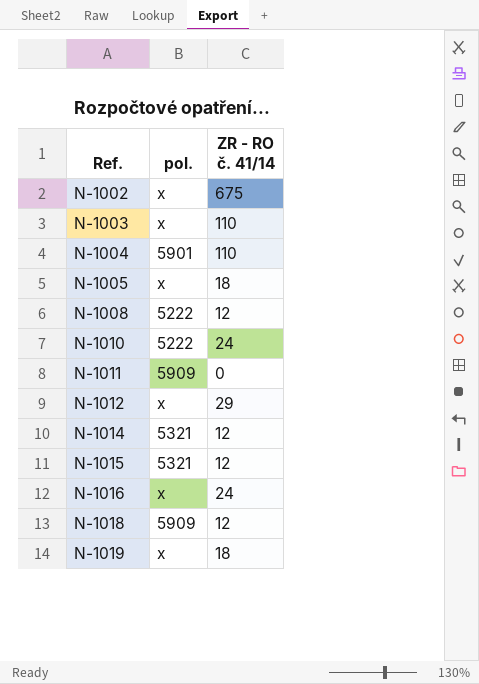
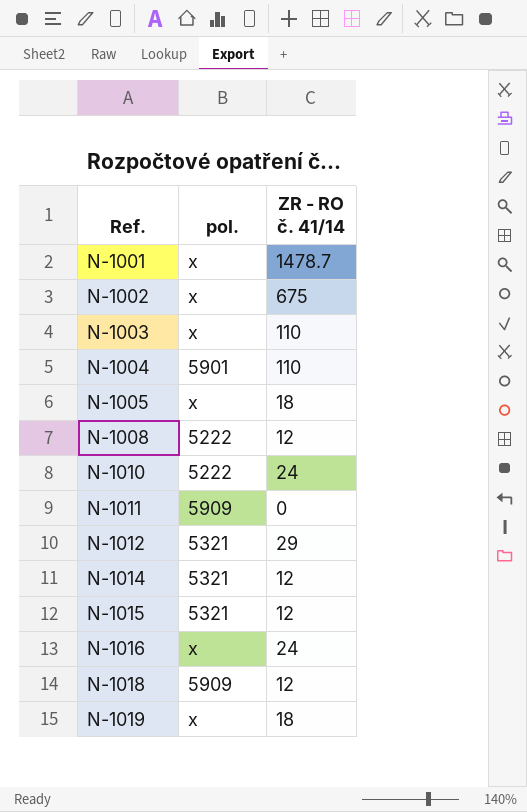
row N-1001: none -> x | 1478.7
N-1012 | pol.: x -> 5321

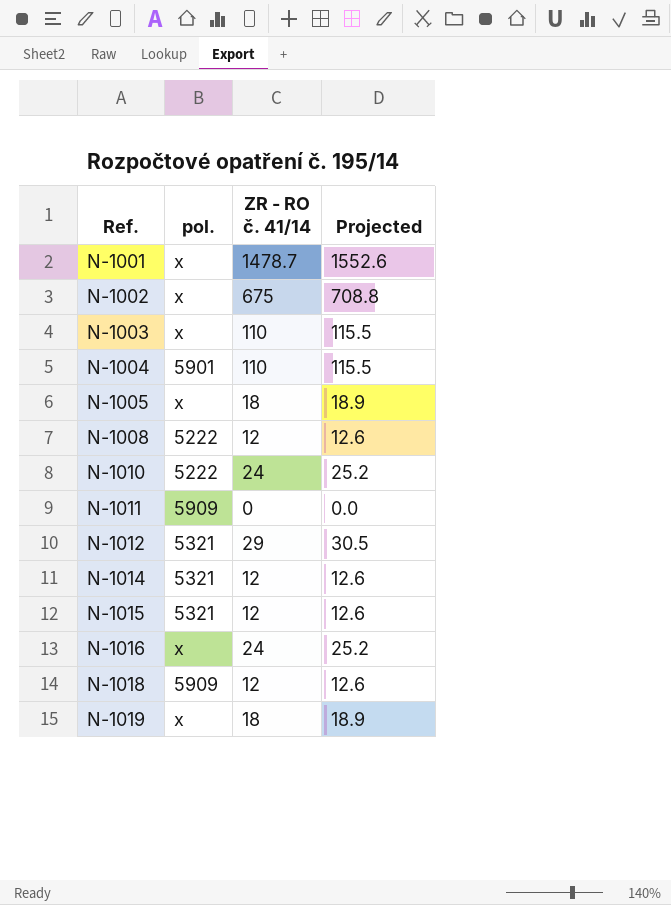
column Projected | formula: none -> [ZR - RO č. 41/14] * 1.05

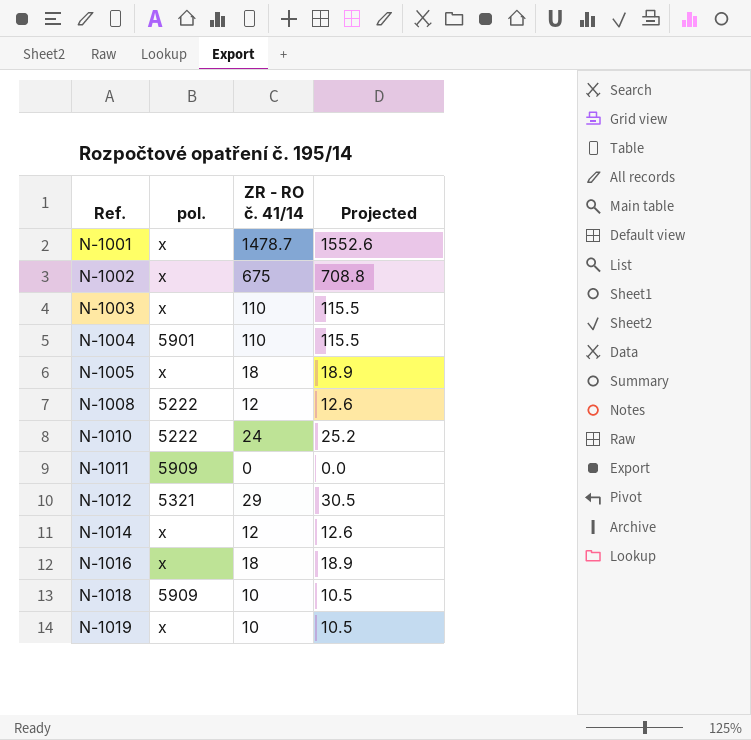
row N-1015: 5321 | 12 | 12.6 -> none
N-1014 | pol.: 5321 -> x
N-1016 | ZR - RO č. 41/14: 24 -> 18
N-1016 | Projected: 25.2 -> 18.9
N-1018 | ZR - RO č. 41/14: 12 -> 10
N-1018 | Projected: 12.6 -> 10.5
N-1019 | ZR - RO č. 41/14: 18 -> 10
N-1019 | Projected: 18.9 -> 10.5

